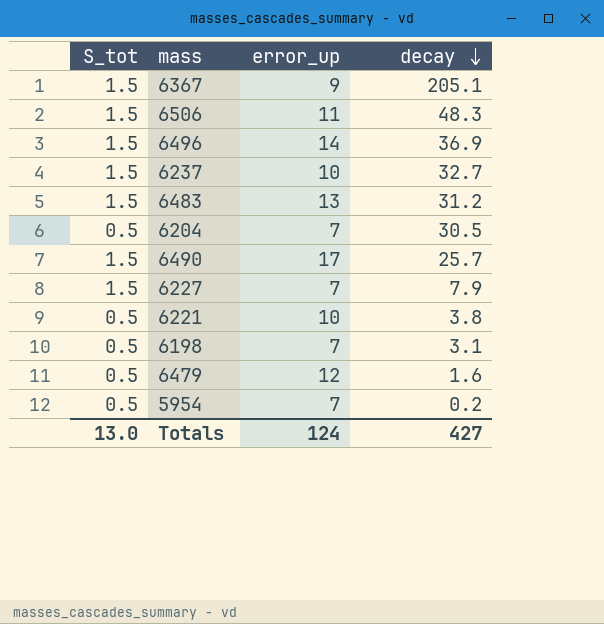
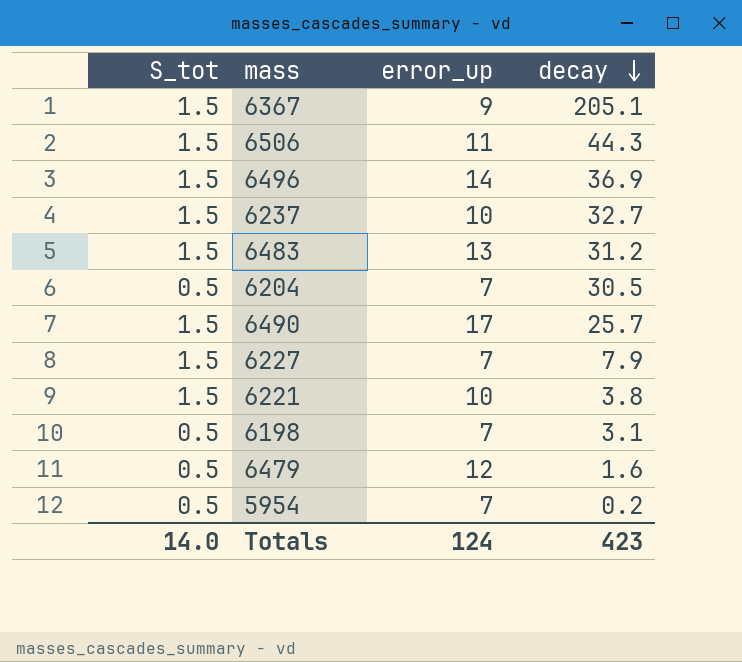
6506 | decay: 48.3 -> 44.3
6221 | S_tot: 0.5 -> 1.5
Totals | S_tot: 13.0 -> 14.0
Totals | decay: 427 -> 423

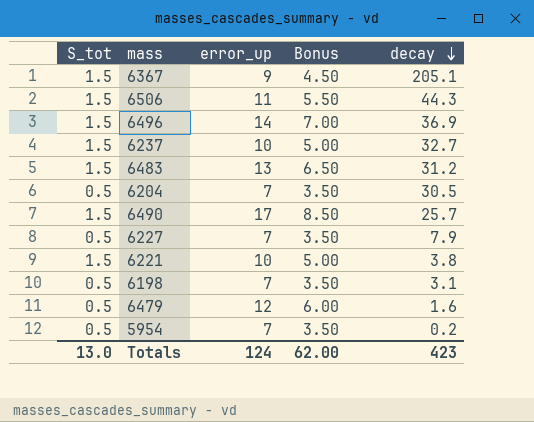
column Bonus | formula: none -> [error_up] * 0.5
6227 | S_tot: 1.5 -> 0.5
Totals | S_tot: 14.0 -> 13.0

